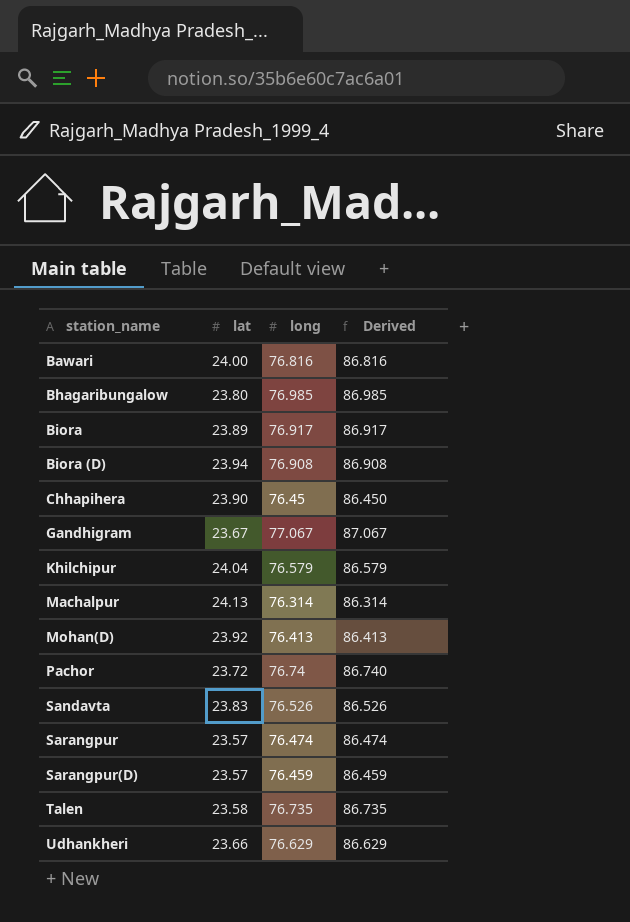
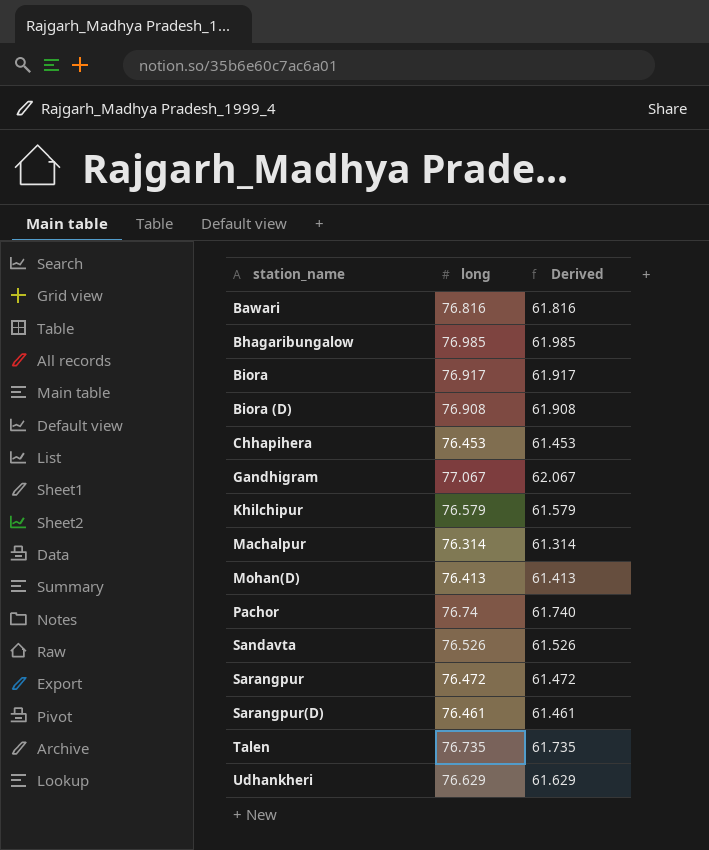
column lat | position: 2 -> none
column Derived | formula: [long] + 10 -> [long] - 15
Chhapihera | long: 76.45 -> 76.453
Sarangpur | long: 76.474 -> 76.472
Sarangpur(D) | long: 76.459 -> 76.461

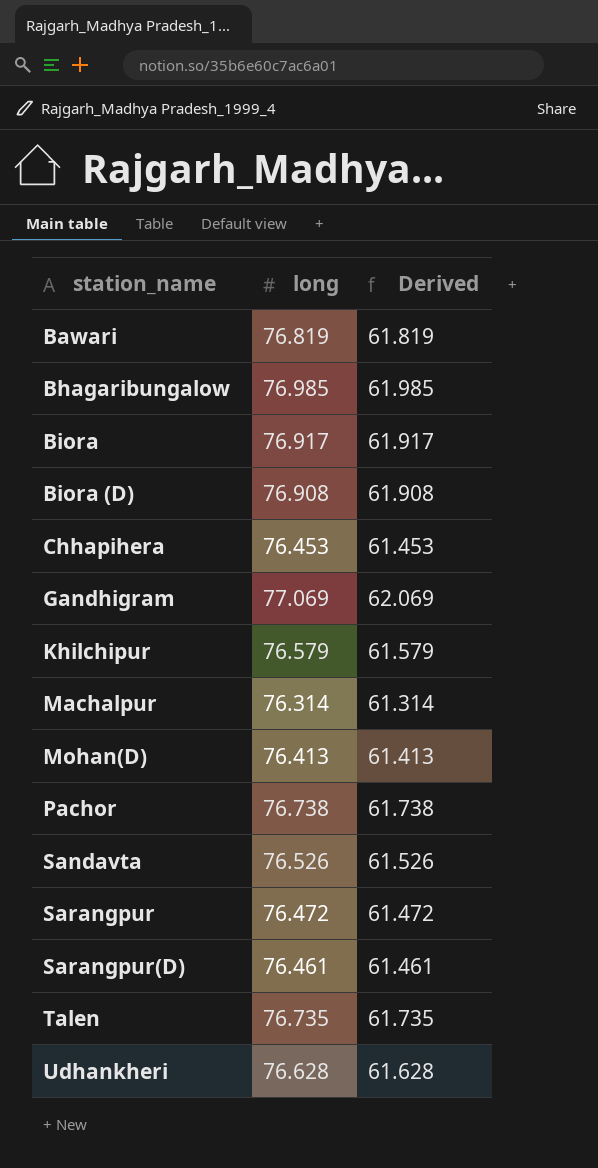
Bawari | long: 76.816 -> 76.819
Bawari | Derived: 61.816 -> 61.819
Gandhigram | long: 77.067 -> 77.069
Gandhigram | Derived: 62.067 -> 62.069
Pachor | long: 76.74 -> 76.738
Pachor | Derived: 61.740 -> 61.738
Udhankheri | long: 76.629 -> 76.628
Udhankheri | Derived: 61.629 -> 61.628

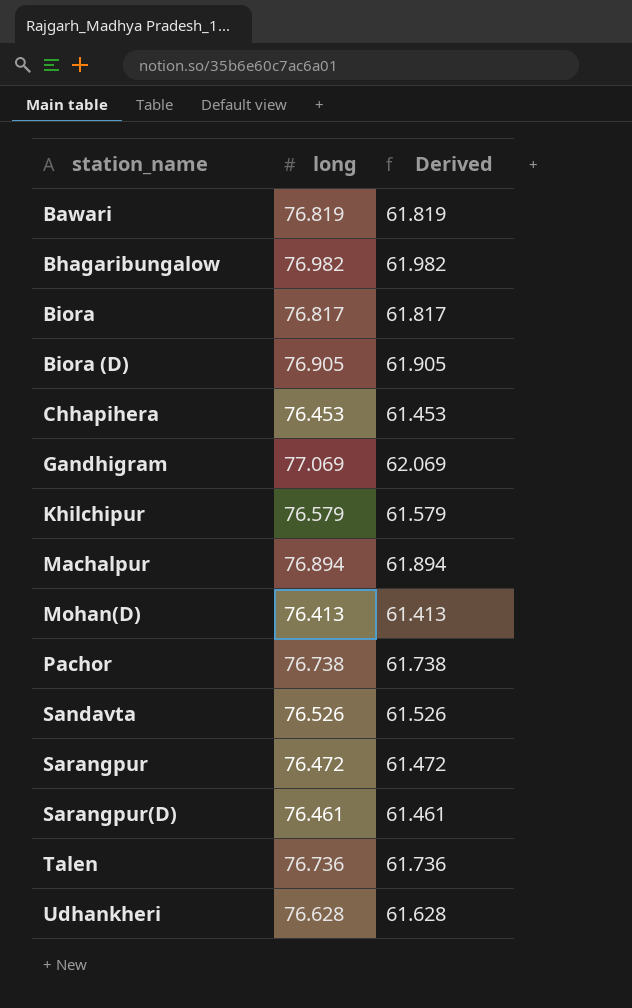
Bhagaribungalow | long: 76.985 -> 76.982
Bhagaribungalow | Derived: 61.985 -> 61.982
Biora | long: 76.917 -> 76.817
Biora | Derived: 61.917 -> 61.817
Biora (D) | long: 76.908 -> 76.905
Biora (D) | Derived: 61.908 -> 61.905
Machalpur | long: 76.314 -> 76.894
Machalpur | Derived: 61.314 -> 61.894
Talen | long: 76.735 -> 76.736
Talen | Derived: 61.735 -> 61.736

